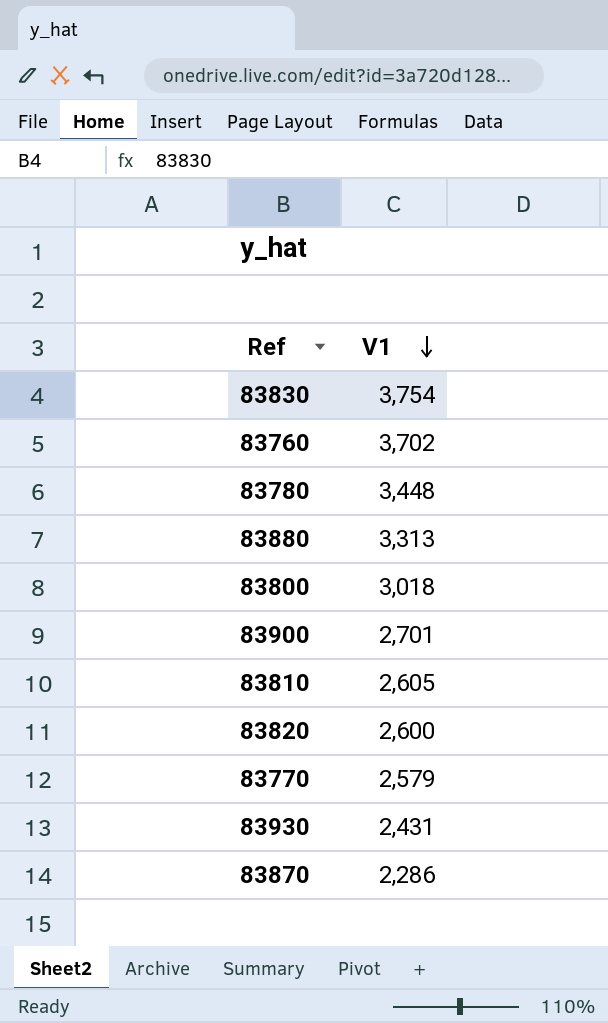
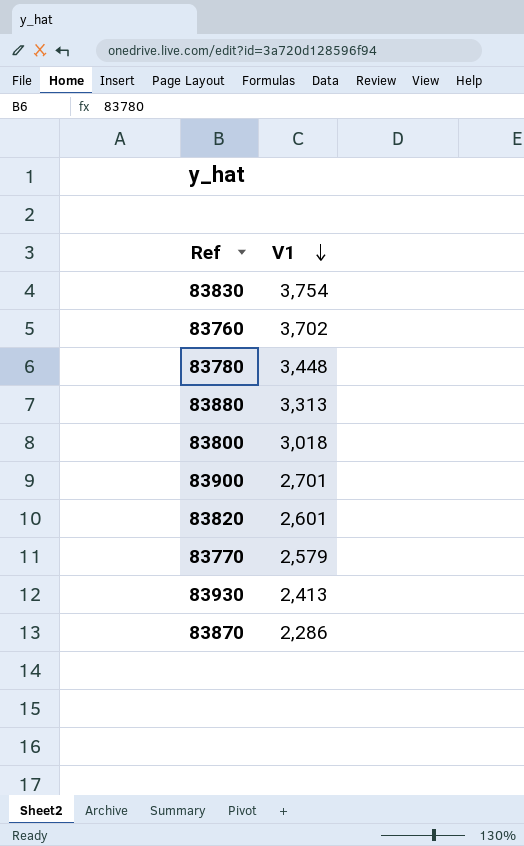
row 83810: 2,605 -> none
83820 | V1: 2,600 -> 2,601
83930 | V1: 2,431 -> 2,413

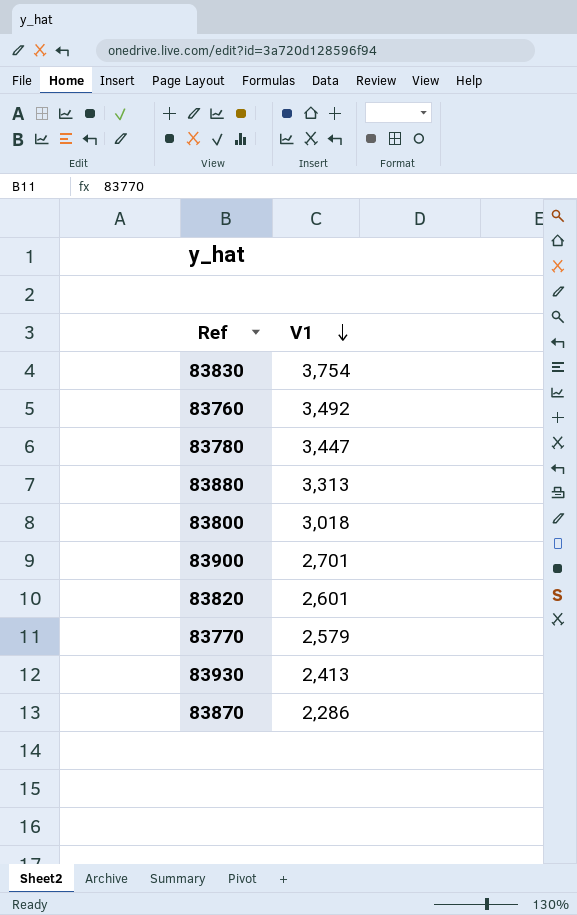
83760 | V1: 3,702 -> 3,492
83780 | V1: 3,448 -> 3,447

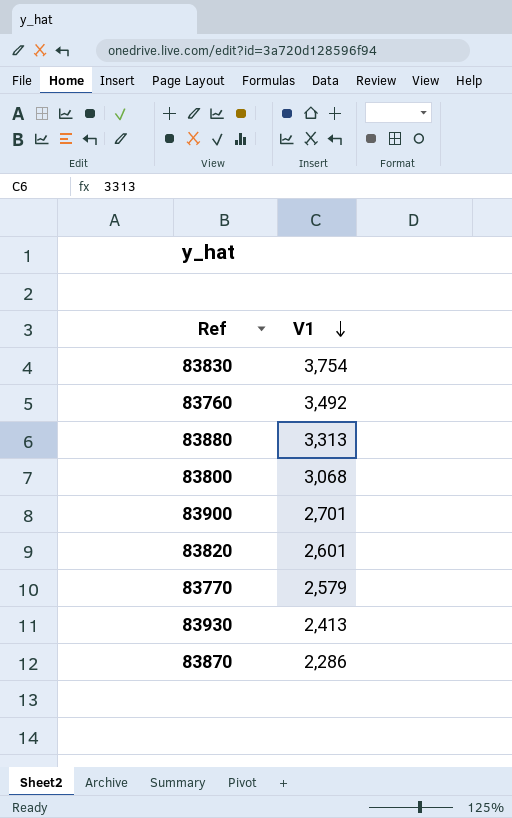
row 83780: 3,447 -> none
83800 | V1: 3,018 -> 3,068

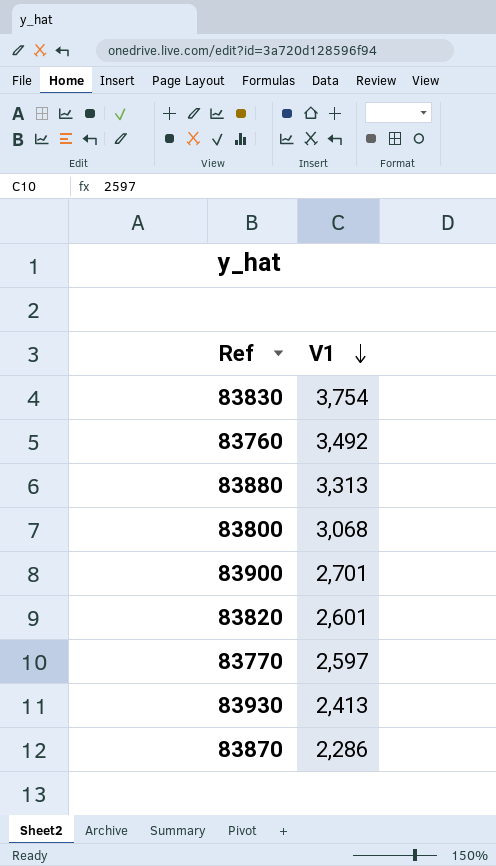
83770 | V1: 2,579 -> 2,597

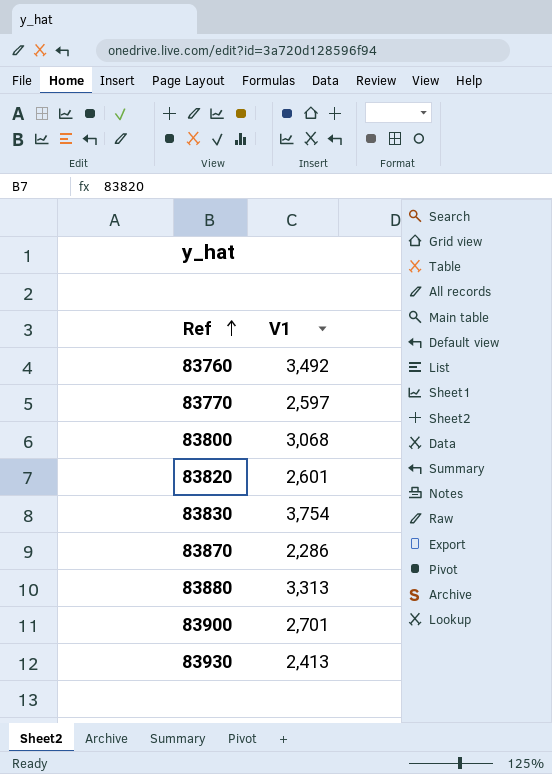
row order: V1 descending -> Ref ascending

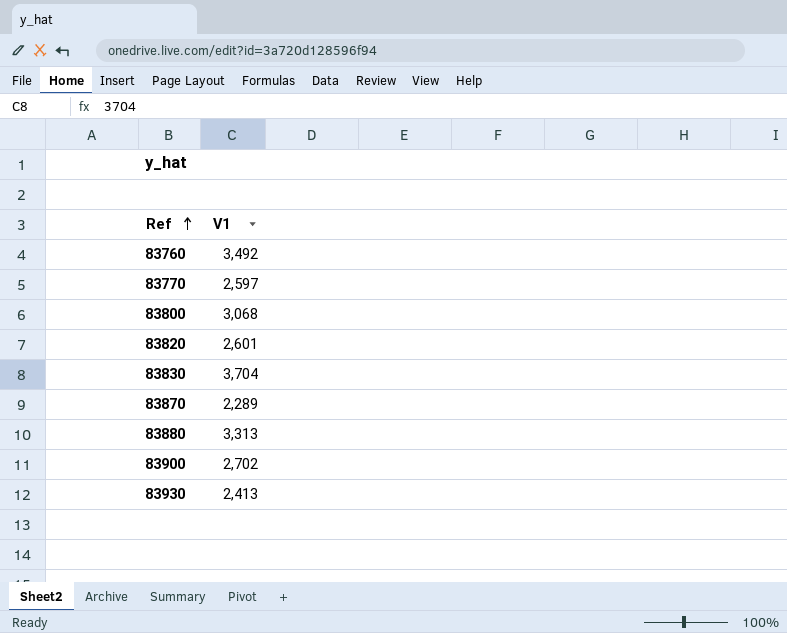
83830 | V1: 3,754 -> 3,704
83870 | V1: 2,286 -> 2,289
83900 | V1: 2,701 -> 2,702

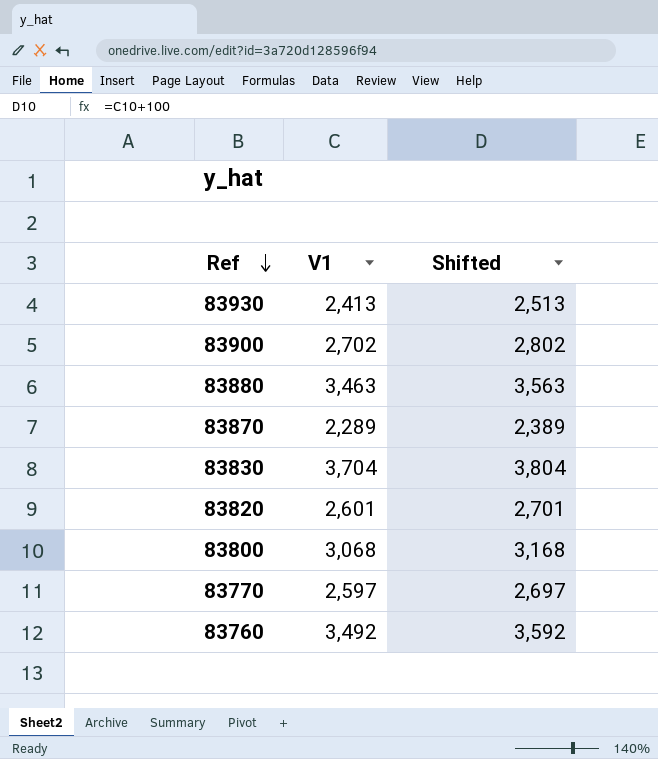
row order: Ref ascending -> Ref descending
column Shifted | formula: none -> [V1] + 100
83880 | V1: 3,313 -> 3,463

